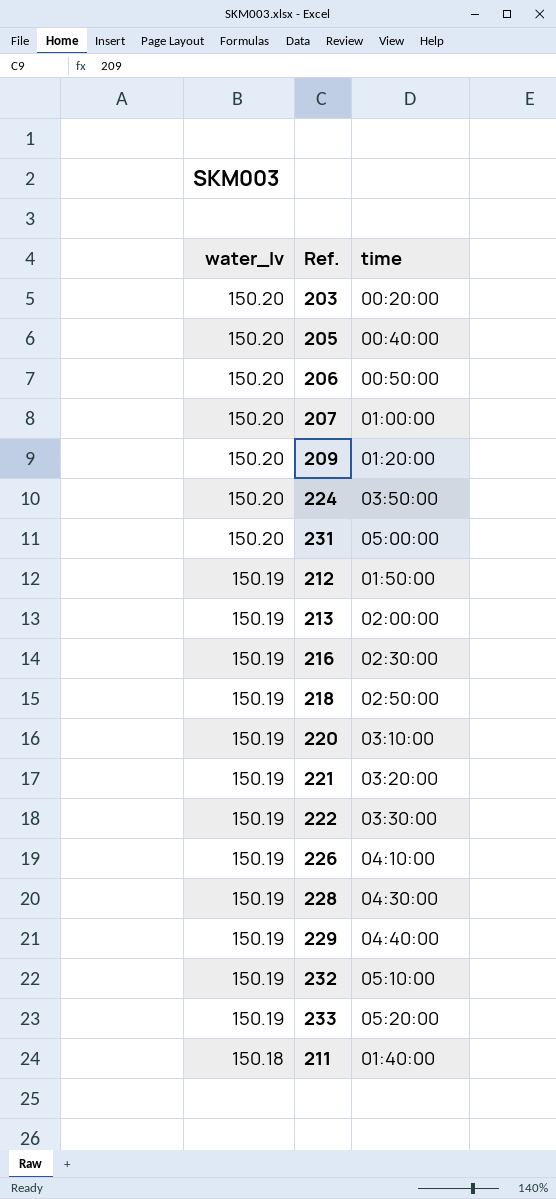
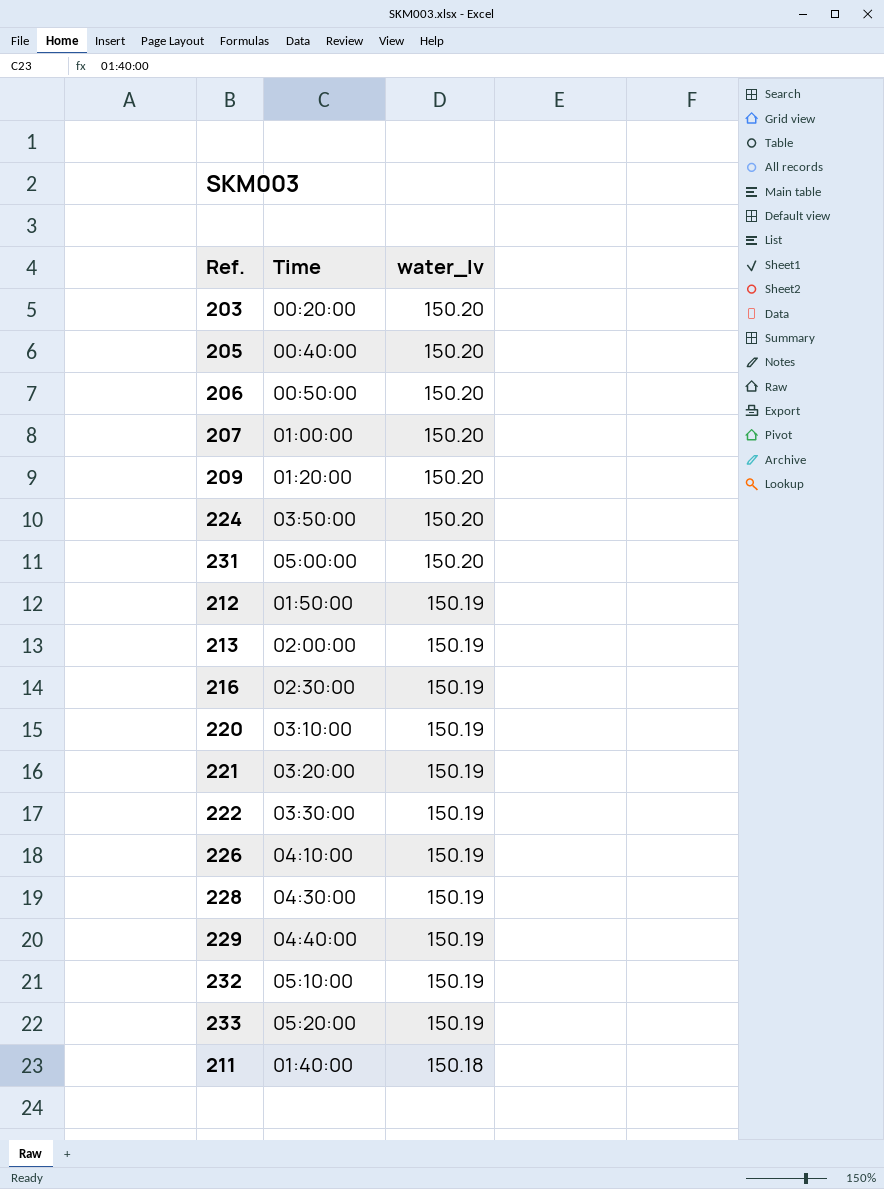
column name: time -> Time
column water_lv | position: 1 -> 3
row 218: 150.19 | 02:50:00 -> none

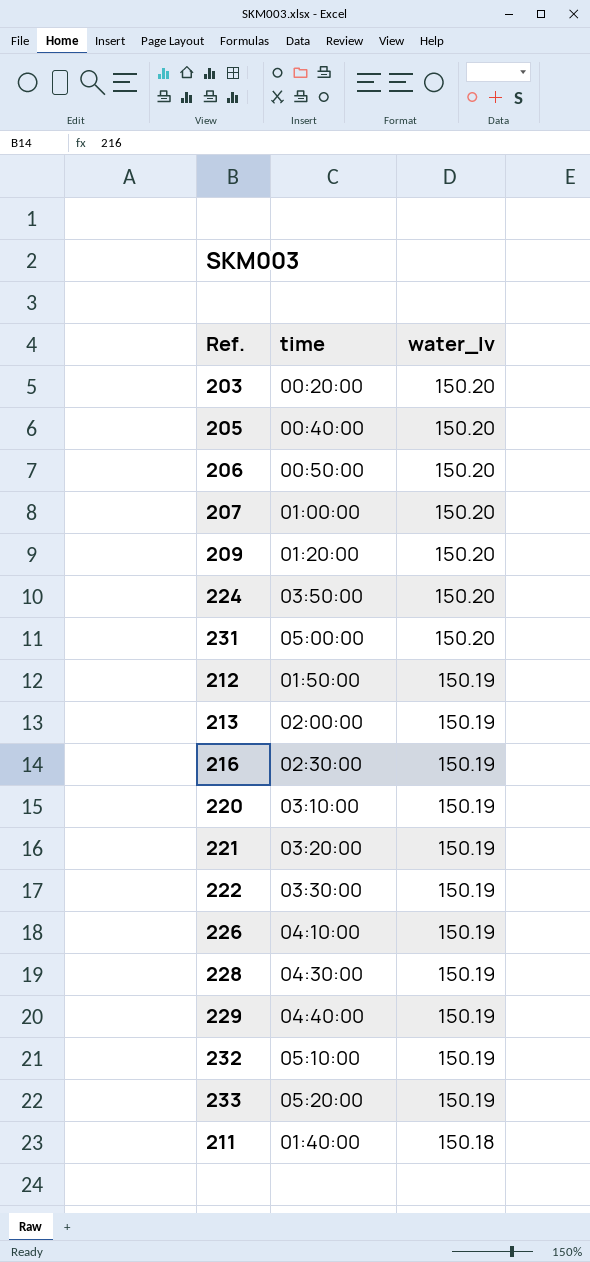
column name: Time -> time

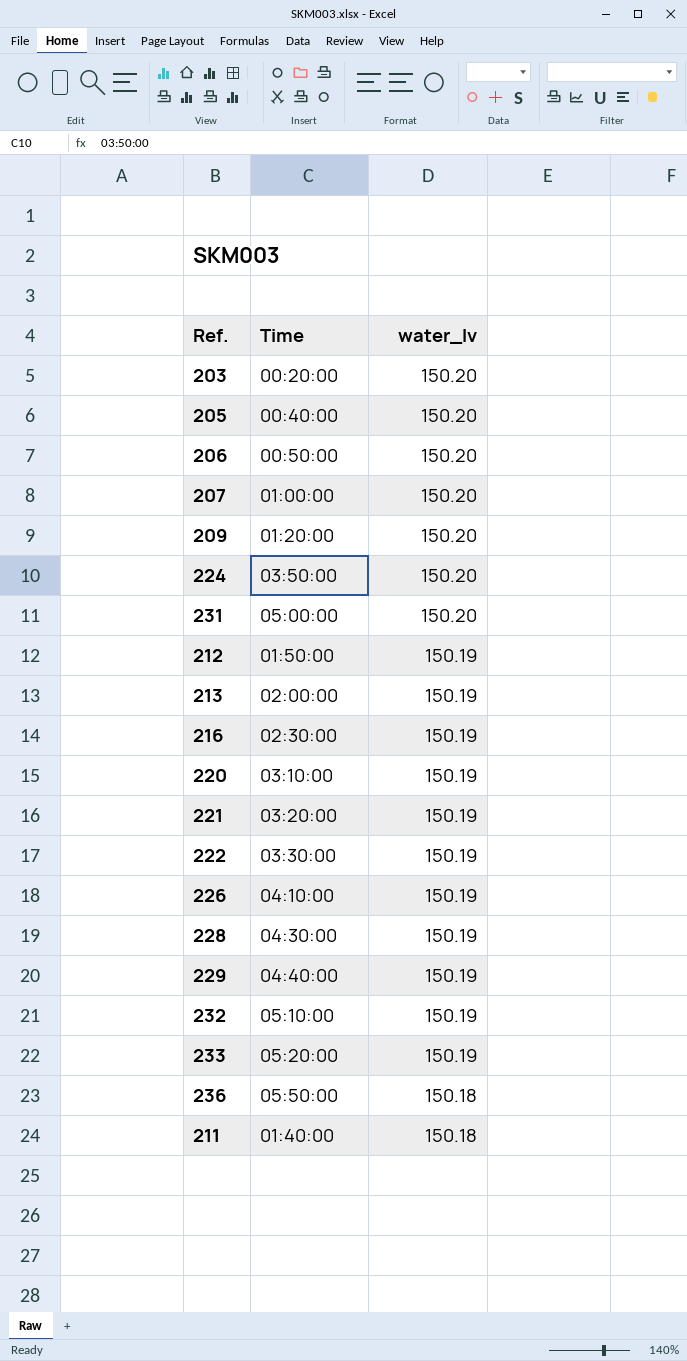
column name: time -> Time
row 236: none -> 05:50:00 | 150.18

